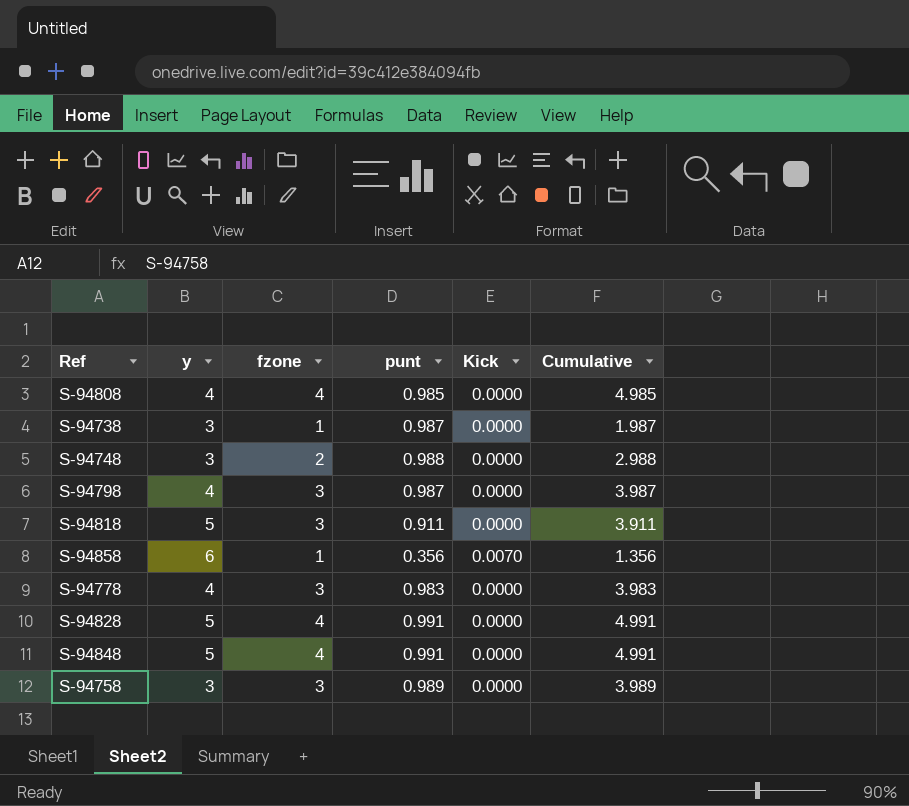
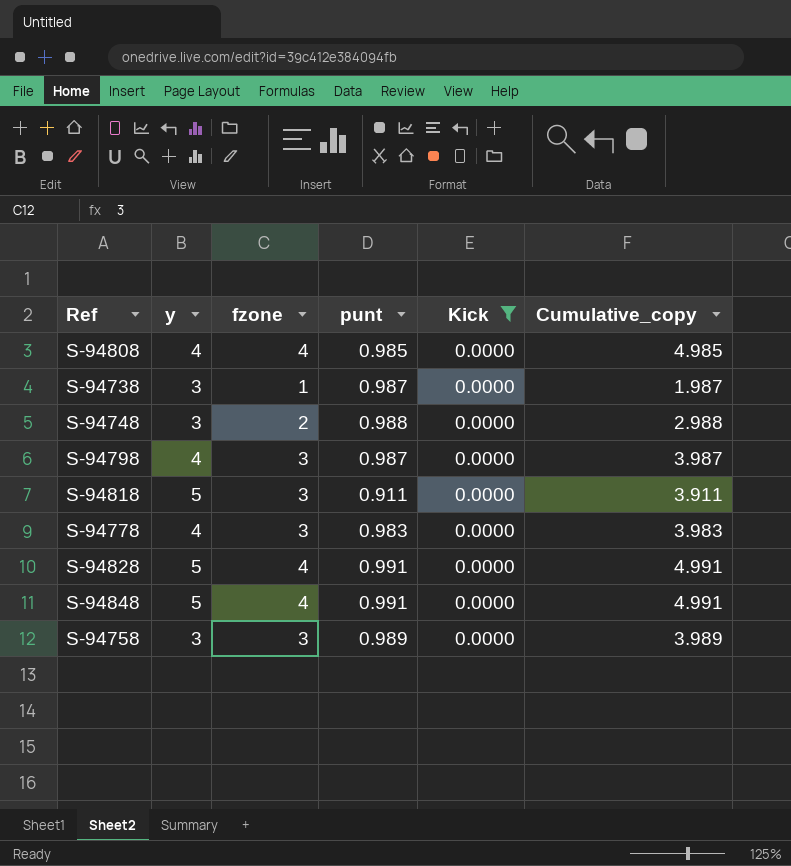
filter: none -> Kick = 0.0000
column name: Cumulative -> Cumulative_copy

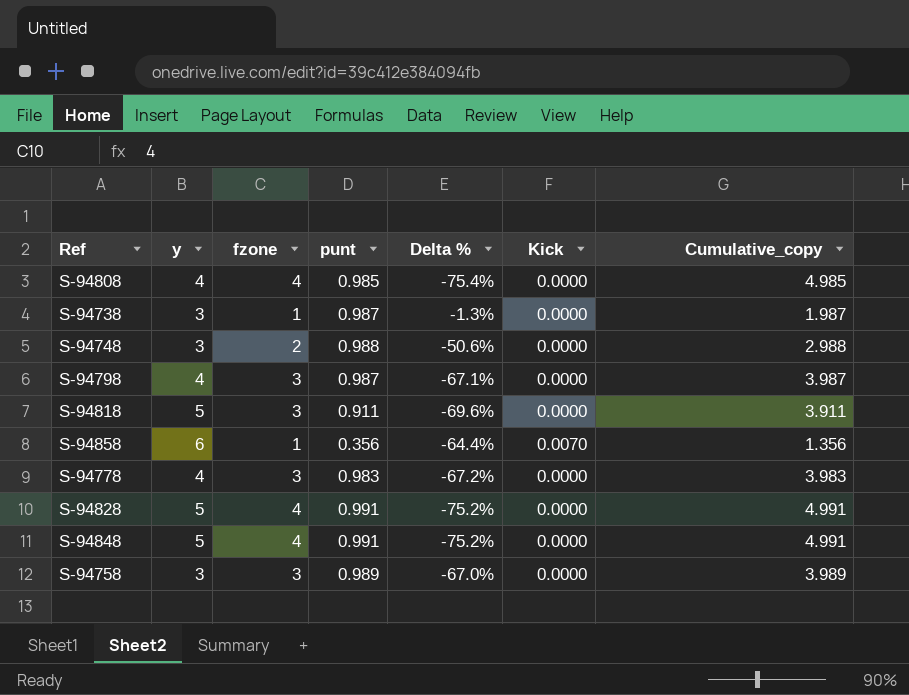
filter: Kick = 0.0000 -> none
column Delta % | formula: none -> ([punt] - [fzone]) / [fzone]

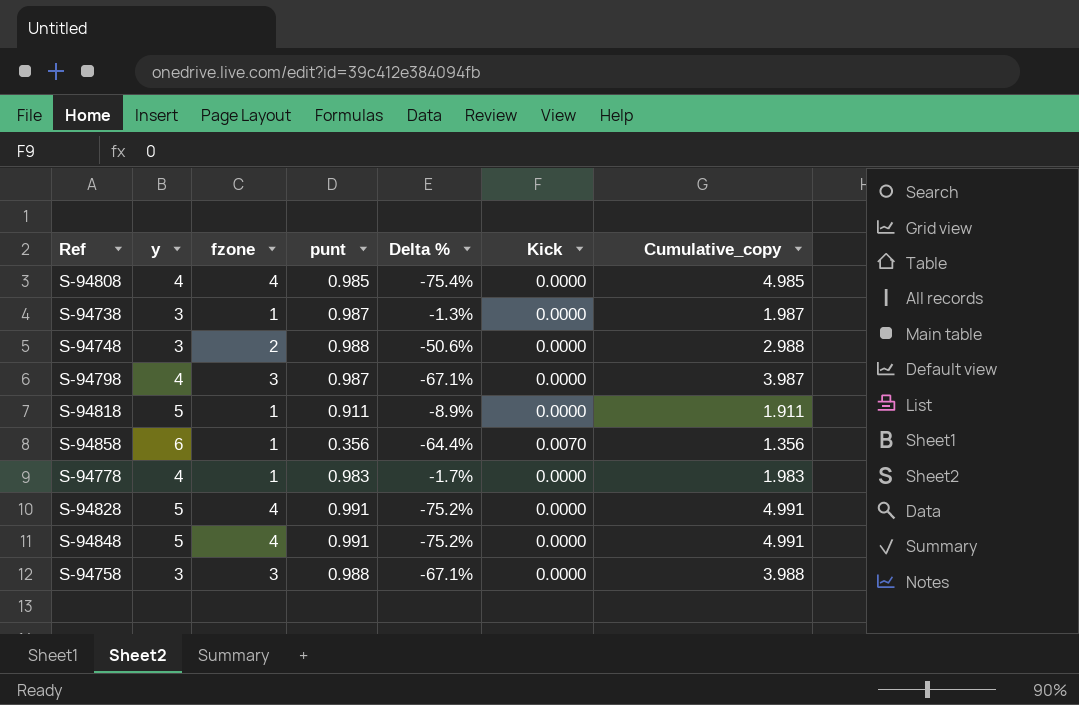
S-94818 | fzone: 3 -> 1
S-94818 | Delta %: -69.6% -> -8.9%
S-94818 | Cumulative_copy: 3.911 -> 1.911
S-94778 | fzone: 3 -> 1
S-94778 | Delta %: -67.2% -> -1.7%
S-94778 | Cumulative_copy: 3.983 -> 1.983
S-94758 | punt: 0.989 -> 0.988
S-94758 | Delta %: -67.0% -> -67.1%
S-94758 | Cumulative_copy: 3.989 -> 3.988

